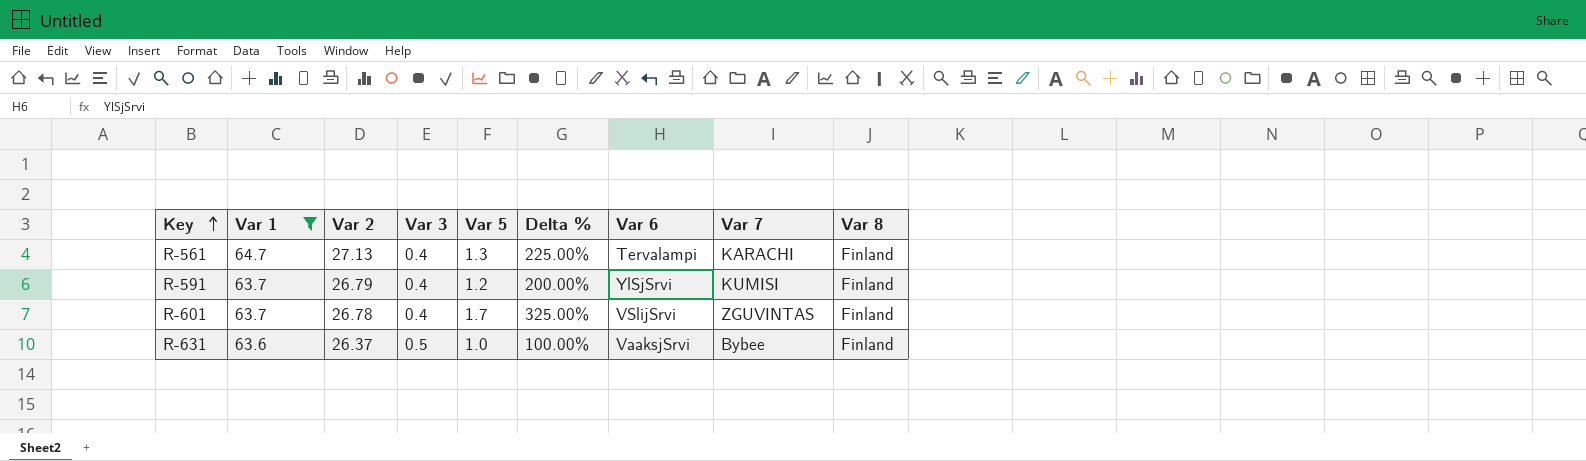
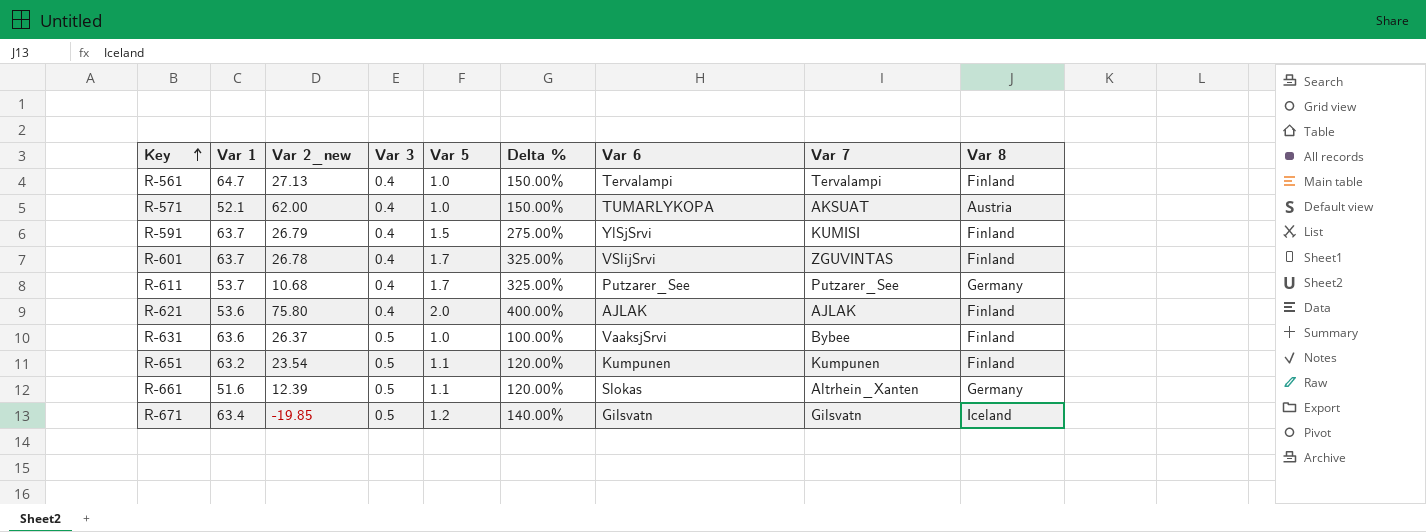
filter: Var 1 >= 63.6 -> none
column name: Var 2 -> Var 2_new
R-561 | Var 5: 1.3 -> 1.0
R-561 | Delta %: 225.00% -> 150.00%
R-561 | Var 7: KARACHI -> Tervalampi
R-591 | Var 5: 1.2 -> 1.5
R-591 | Delta %: 200.00% -> 275.00%

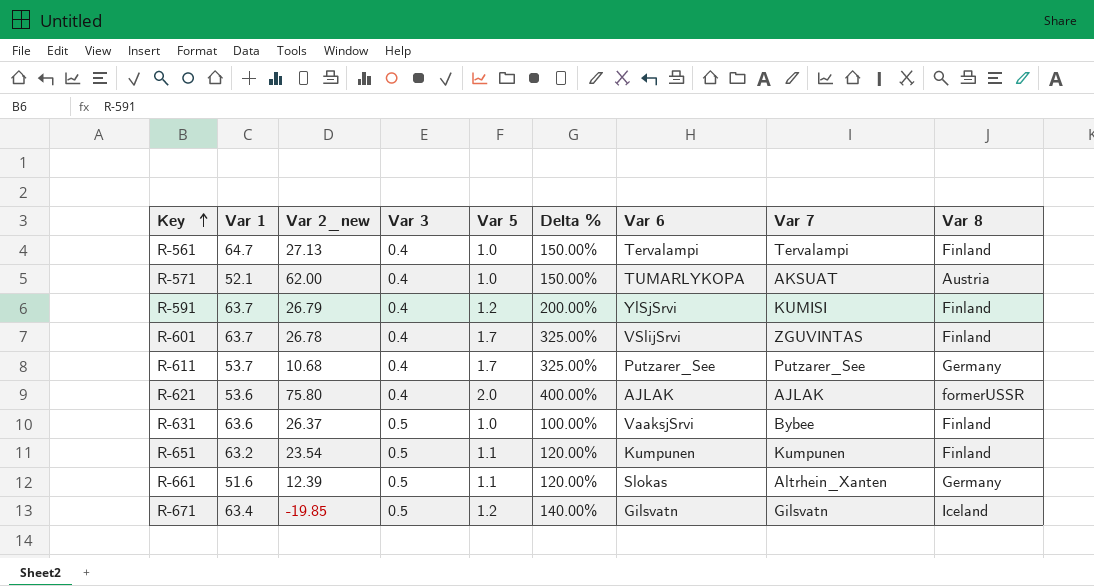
R-591 | Var 5: 1.5 -> 1.2
R-591 | Delta %: 275.00% -> 200.00%
R-621 | Var 8: Finland -> formerUSSR

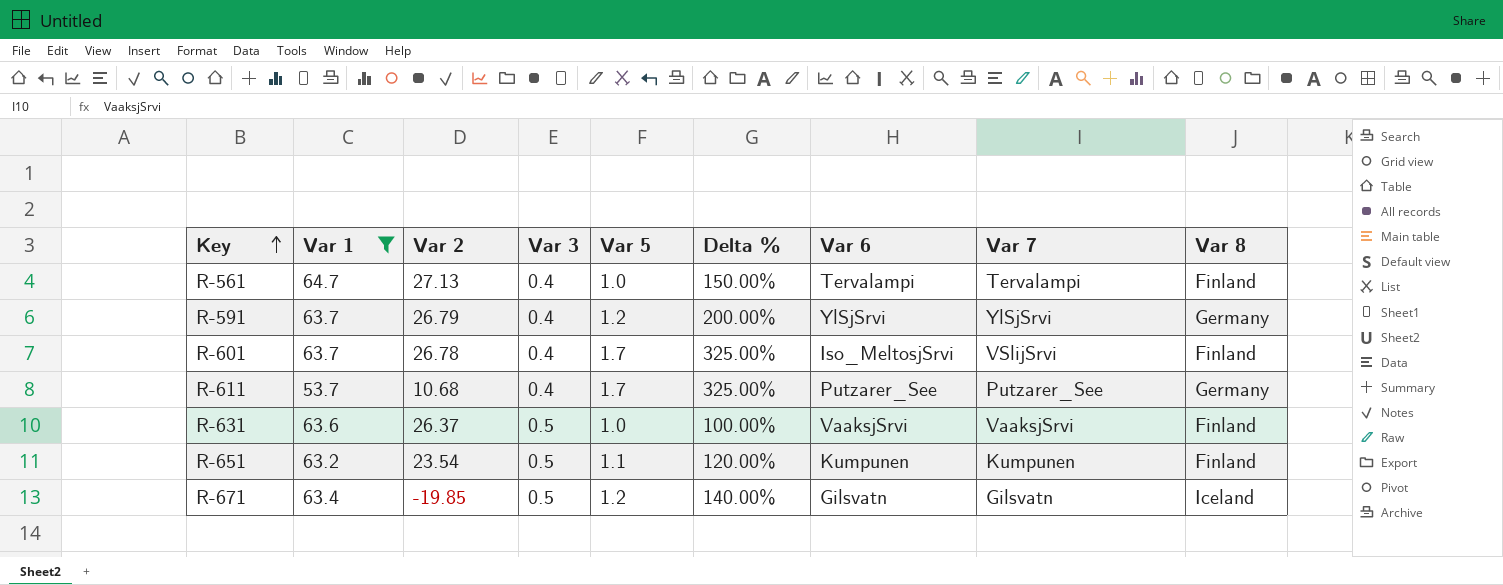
filter: none -> Var 1 >= 53.7
column name: Var 2_new -> Var 2
R-591 | Var 7: KUMISI -> YlSjSrvi
R-591 | Var 8: Finland -> Germany
R-601 | Var 6: VSlijSrvi -> Iso_MeltosjSrvi
R-601 | Var 7: ZGUVINTAS -> VSlijSrvi
R-631 | Var 7: Bybee -> VaaksjSrvi

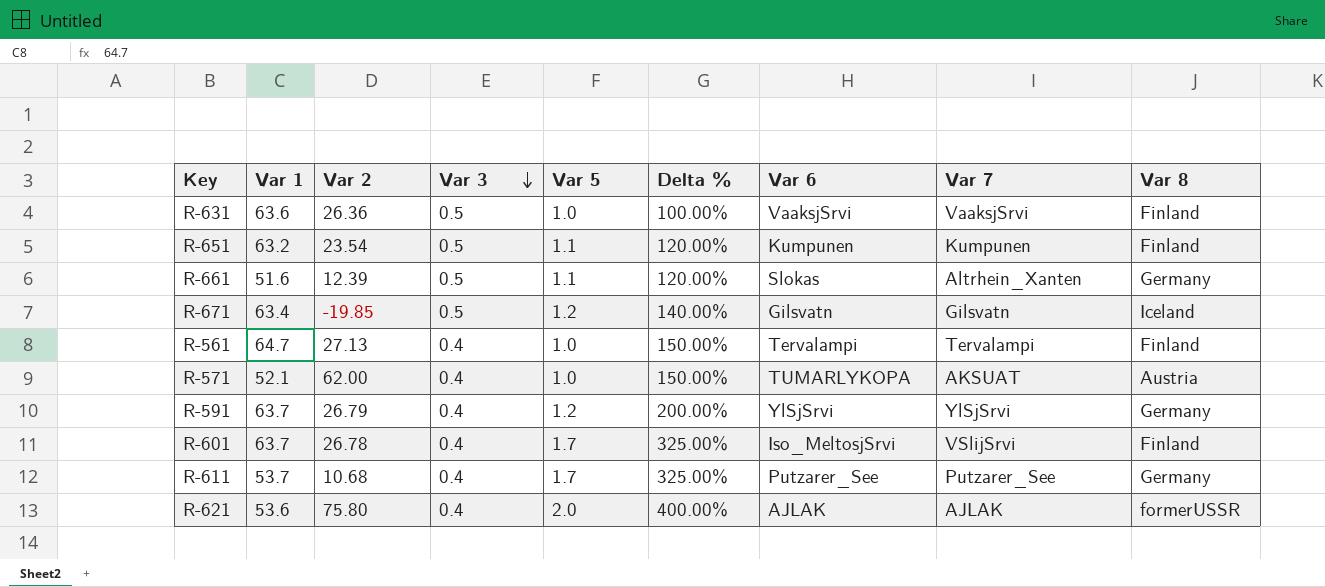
filter: Var 1 >= 53.7 -> none
row order: Key ascending -> Var 3 descending
R-631 | Var 2: 26.37 -> 26.36

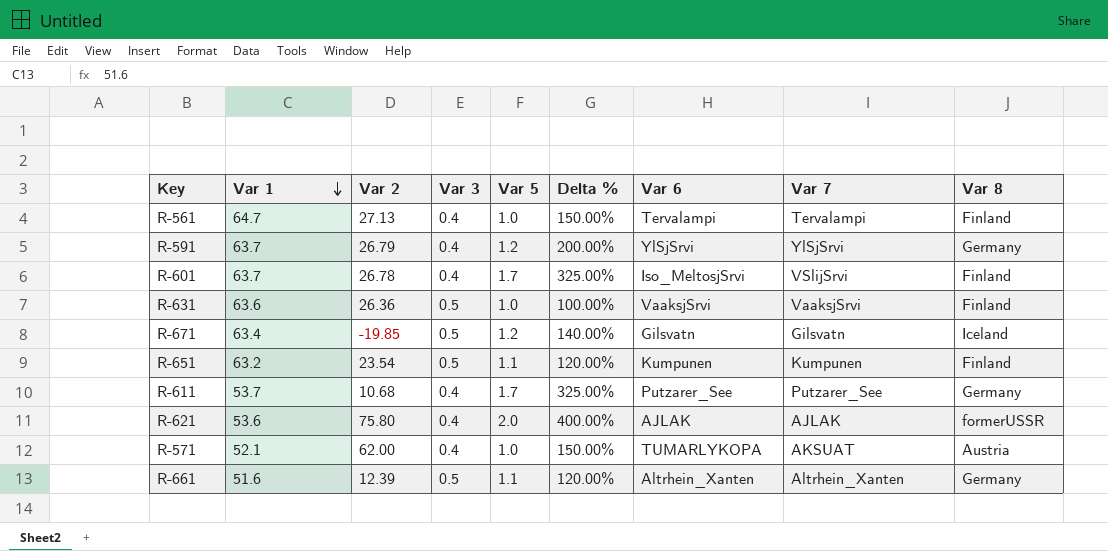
row order: Var 3 descending -> Var 1 descending
R-661 | Var 6: Slokas -> Altrhein_Xanten

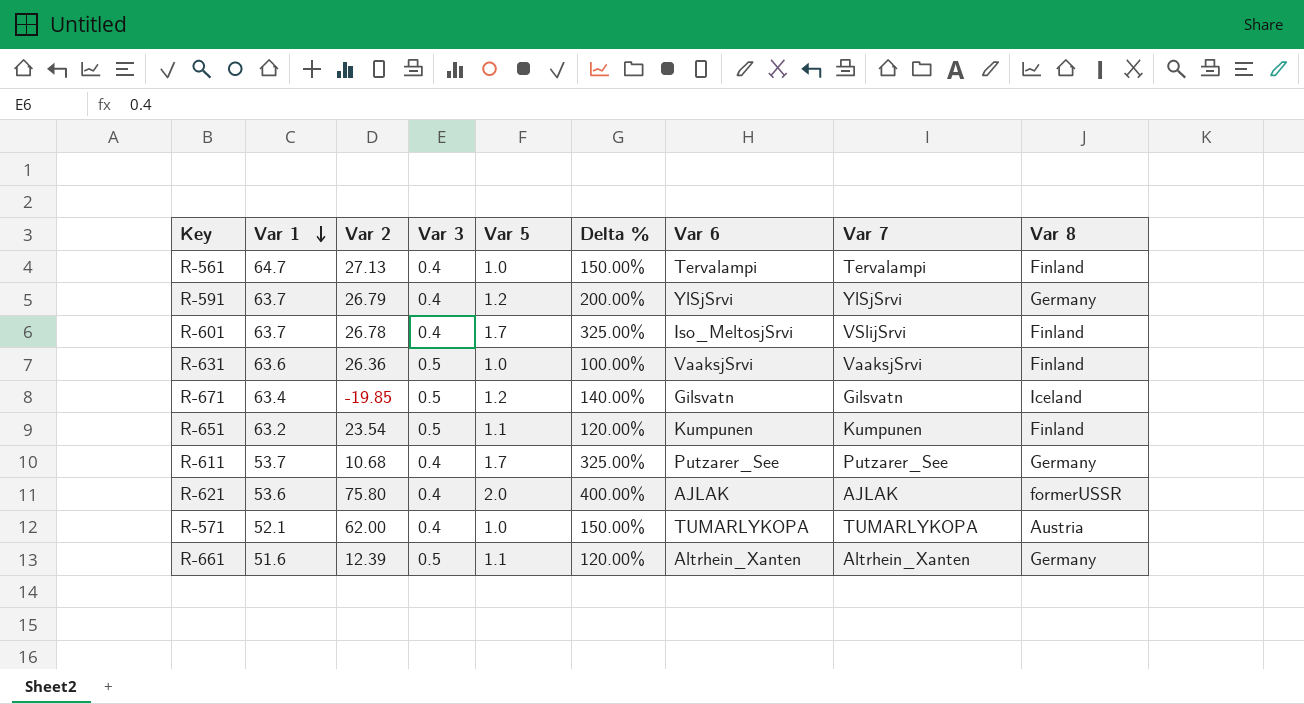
R-571 | Var 7: AKSUAT -> TUMARLYKOPA

